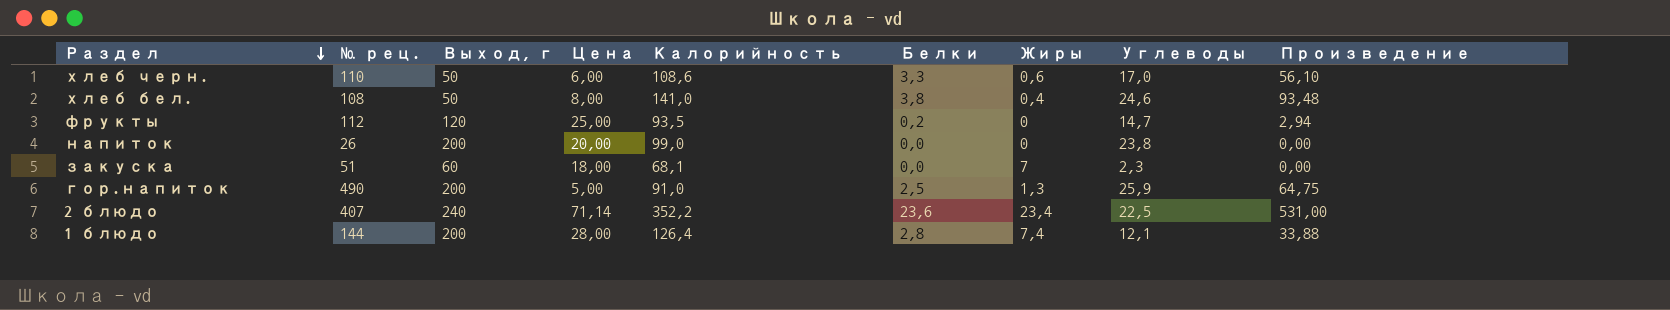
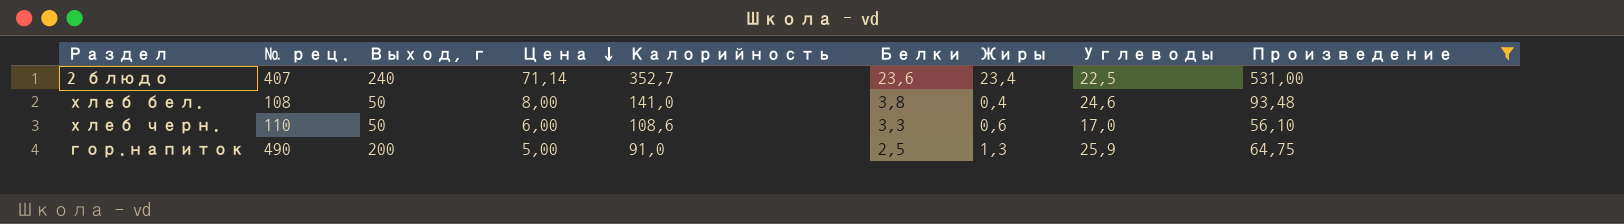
filter: none -> Произведение >= 56,10
row order: Раздел descending -> Цена descending
2 блюдо | Калорийность: 352,2 -> 352,7

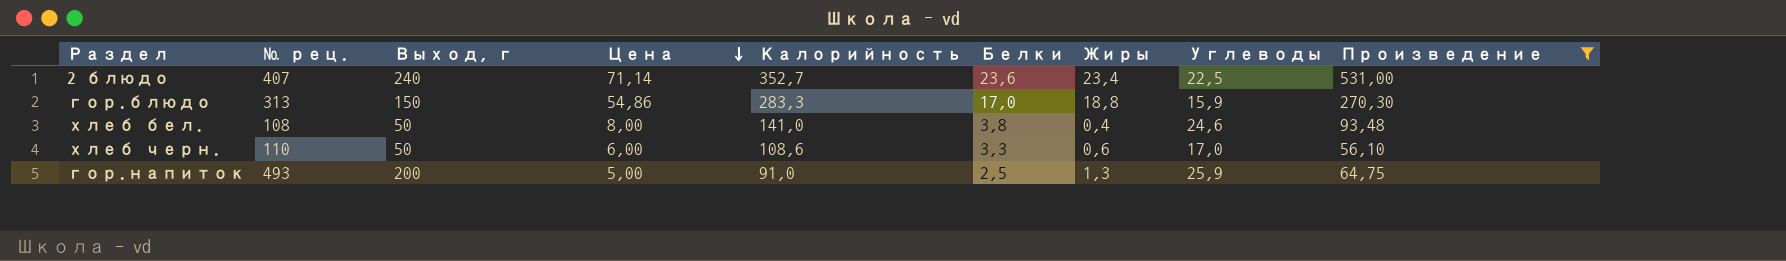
row гор.блюдо: none -> 313 | 150 | 54,86 | 283,3 | 17,0 | 18,8 | 15,9 | 270,30
гор.напиток | № рец.: 490 -> 493

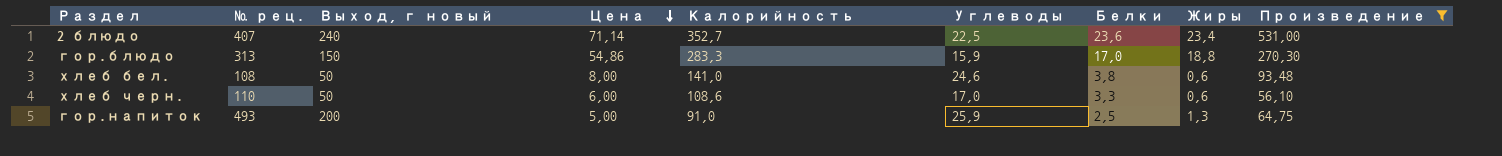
column name: Выход, г -> Выход, г новый
column Углеводы | position: 8 -> 6
хлеб бел. | Жиры: 0,4 -> 0,6

